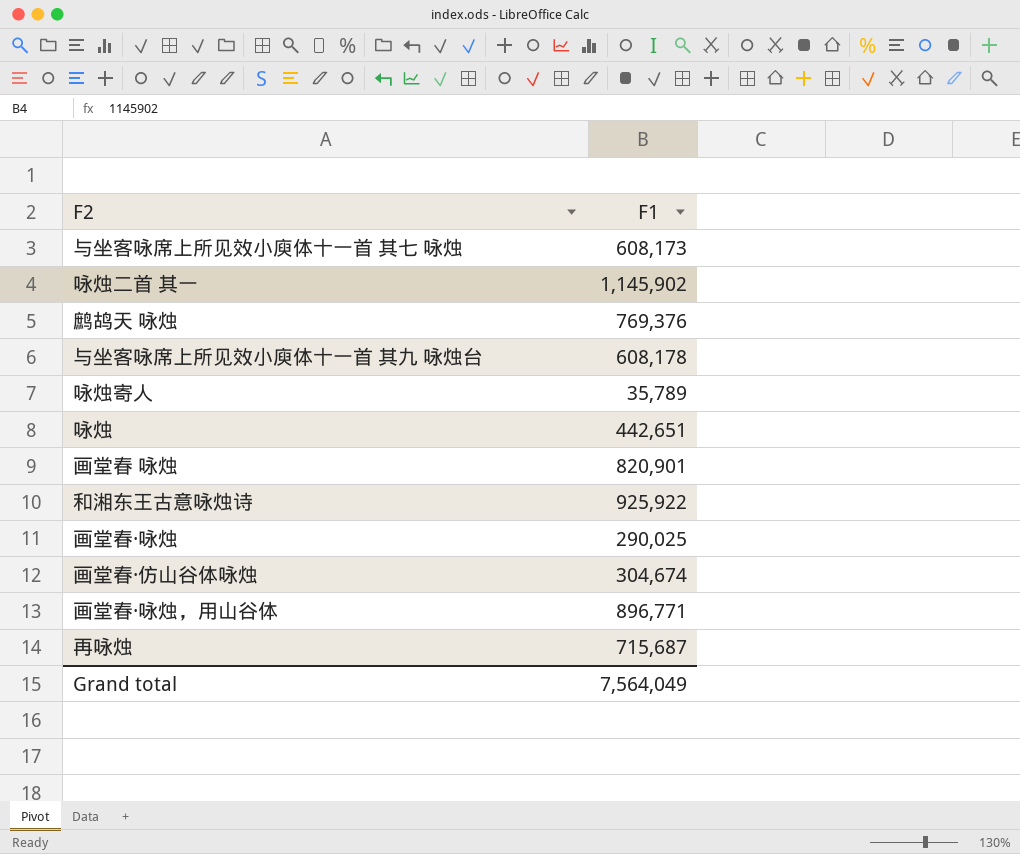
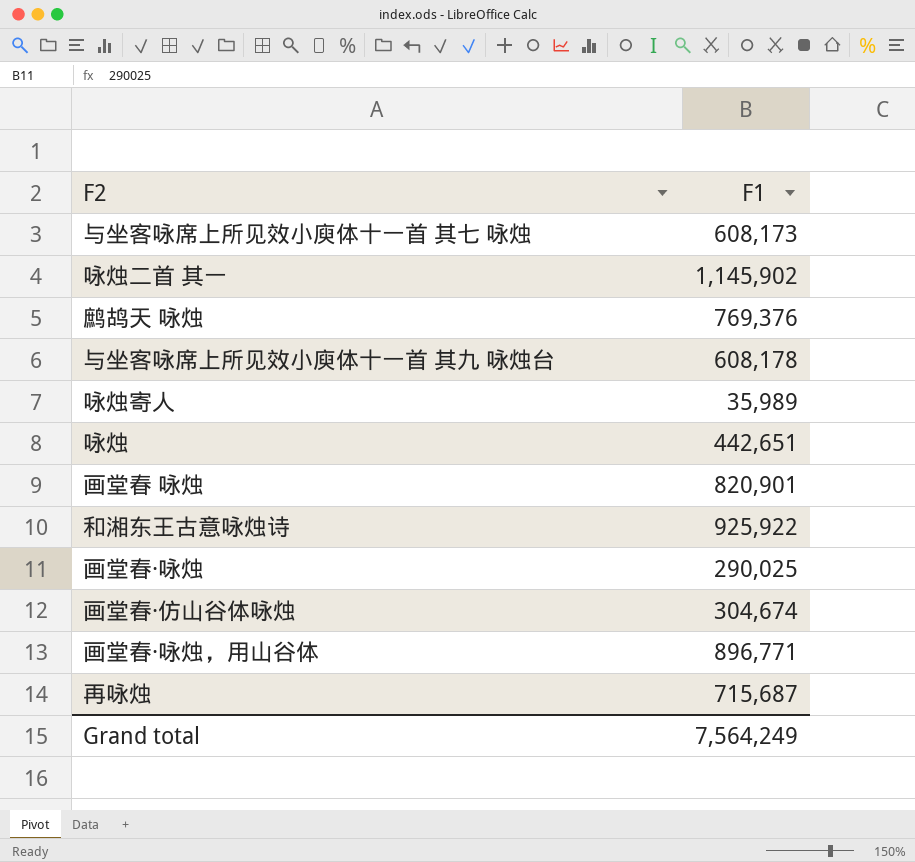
咏烛寄人 | F1: 35,789 -> 35,989
Grand total | F1: 7,564,049 -> 7,564,249

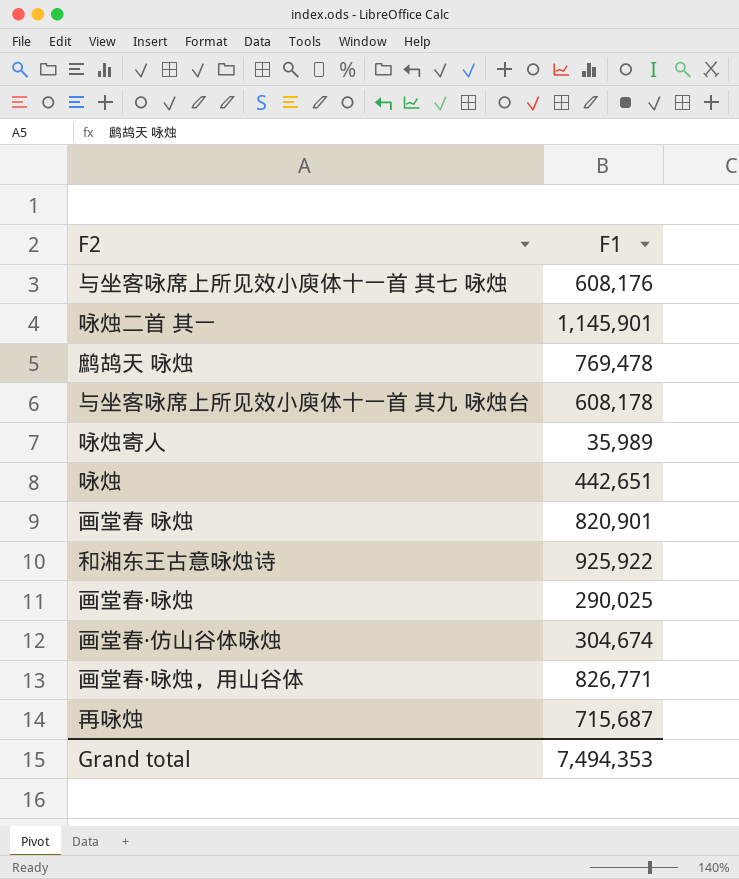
与坐客咏席上所见效小庾体十一首 其七 咏烛 | F1: 608,173 -> 608,176
咏烛二首 其一 | F1: 1,145,902 -> 1,145,901
鹧鸪天 咏烛 | F1: 769,376 -> 769,478
画堂春·咏烛，用山谷体 | F1: 896,771 -> 826,771
Grand total | F1: 7,564,249 -> 7,494,353

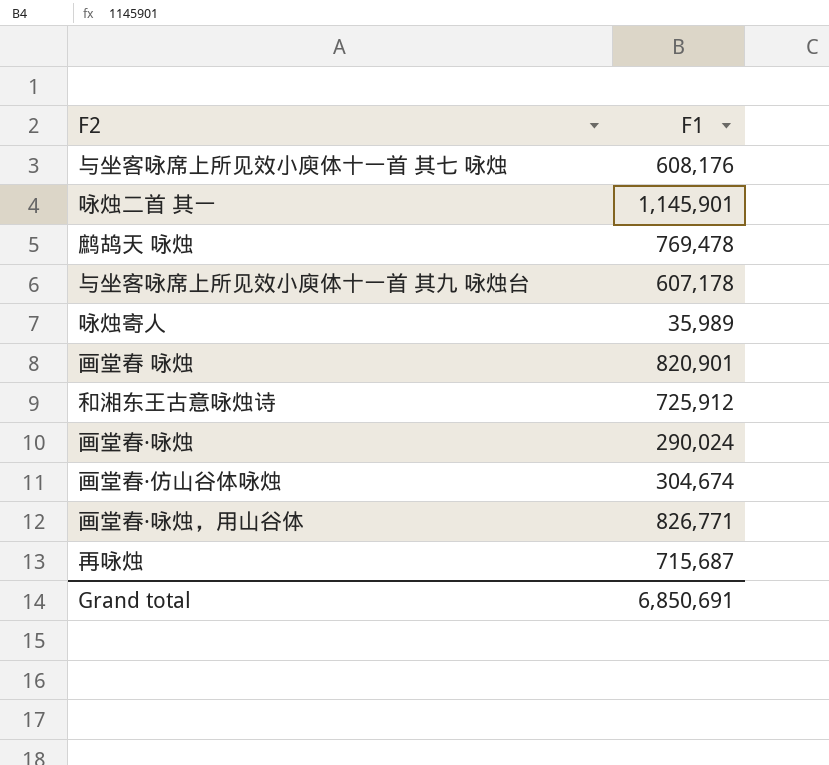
row 咏烛: 442,651 -> none
与坐客咏席上所见效小庾体十一首 其九 咏烛台 | F1: 608,178 -> 607,178
和湘东王古意咏烛诗 | F1: 925,922 -> 725,912
画堂春·咏烛 | F1: 290,025 -> 290,024
Grand total | F1: 7,494,353 -> 6,850,691

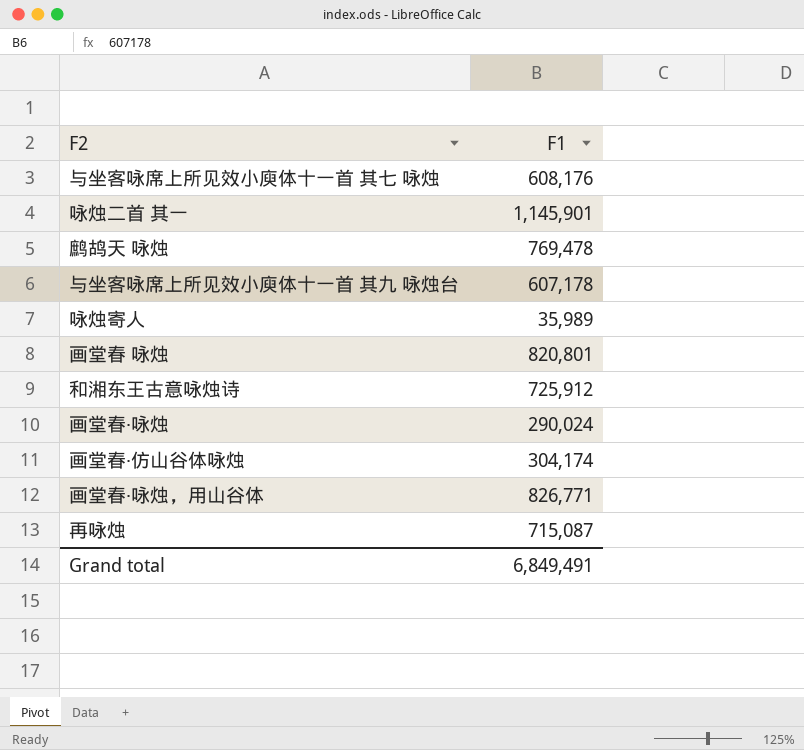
画堂春 咏烛 | F1: 820,901 -> 820,801
画堂春·仿山谷体咏烛 | F1: 304,674 -> 304,174
再咏烛 | F1: 715,687 -> 715,087
Grand total | F1: 6,850,691 -> 6,849,491

